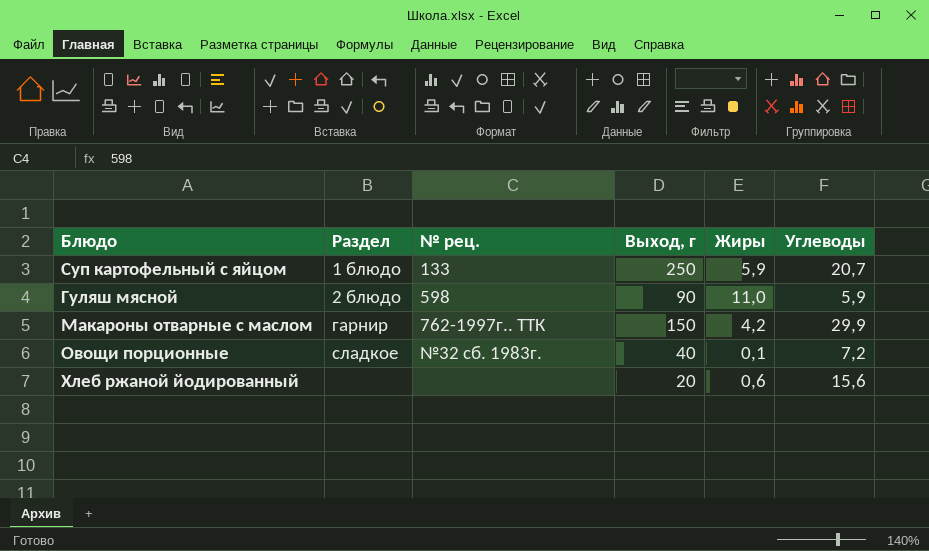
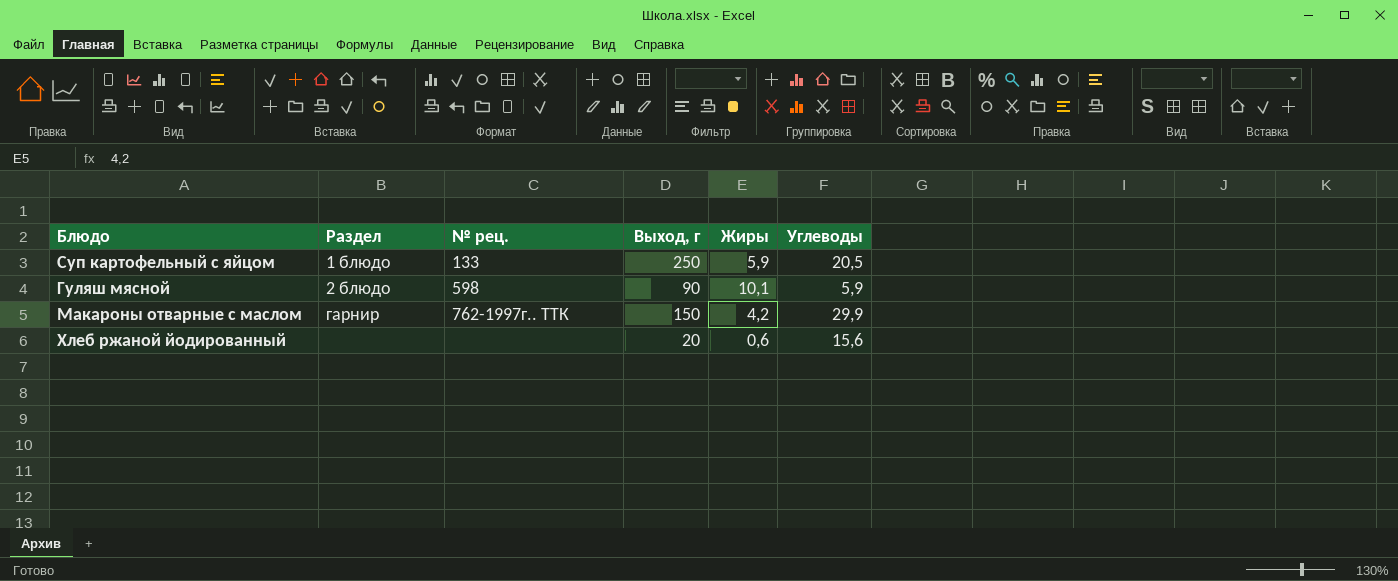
row Овощи порционные: сладкое | №32 сб. 1983г. | 40 | 0,1 | 7,2 -> none
Суп картофельный с яйцом | Углеводы: 20,7 -> 20,5
Гуляш мясной | Жиры: 11,0 -> 10,1

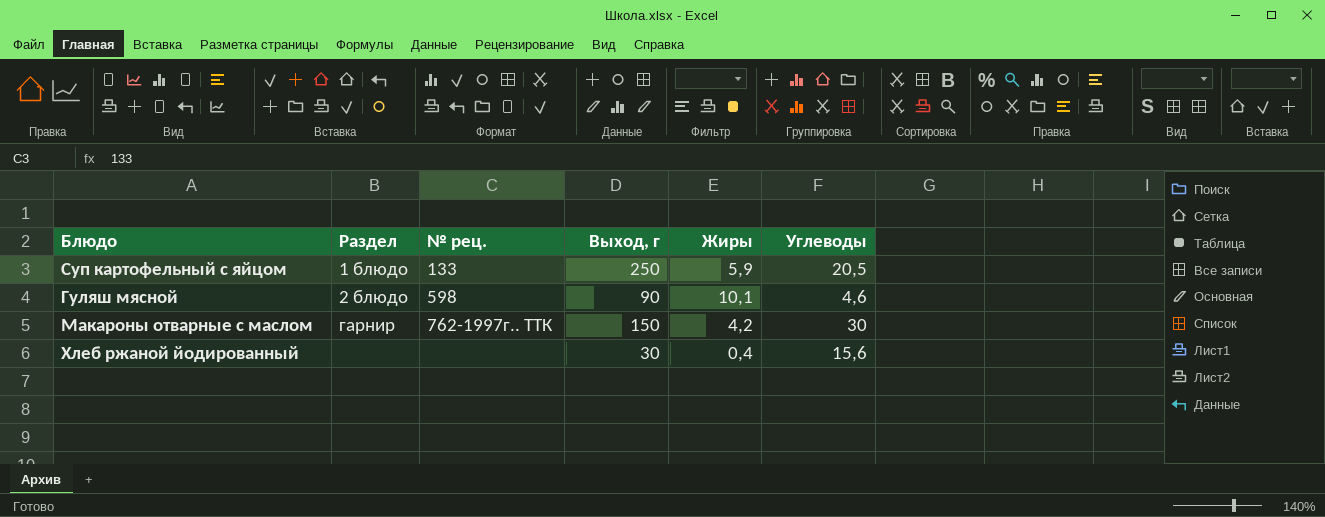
Гуляш мясной | Углеводы: 5,9 -> 4,6
Макароны отварные с маслом | Углеводы: 29,9 -> 30
Хлеб ржаной йодированный | Выход, г: 20 -> 30
Хлеб ржаной йодированный | Жиры: 0,6 -> 0,4

